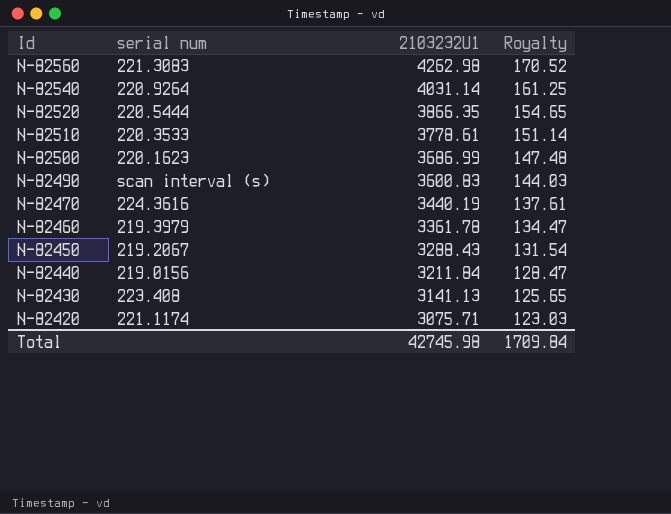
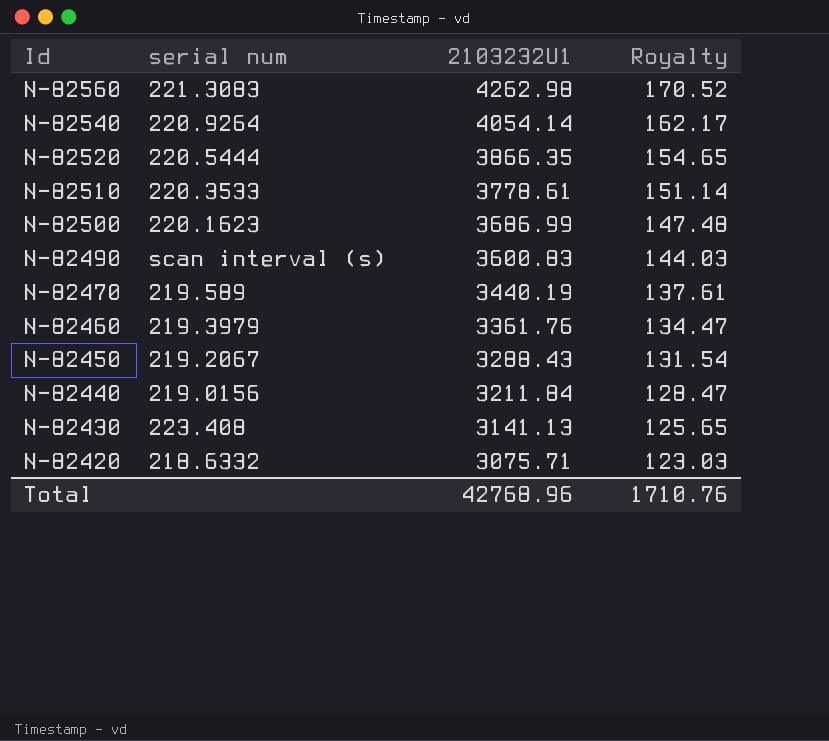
N-82540 | 2103232U1: 4031.14 -> 4054.14
N-82540 | Royalty: 161.25 -> 162.17
N-82470 | serial num: 224.3616 -> 219.589
N-82460 | 2103232U1: 3361.78 -> 3361.76
N-82420 | serial num: 221.1174 -> 218.6332
Total | 2103232U1: 42745.98 -> 42768.96
Total | Royalty: 1709.84 -> 1710.76

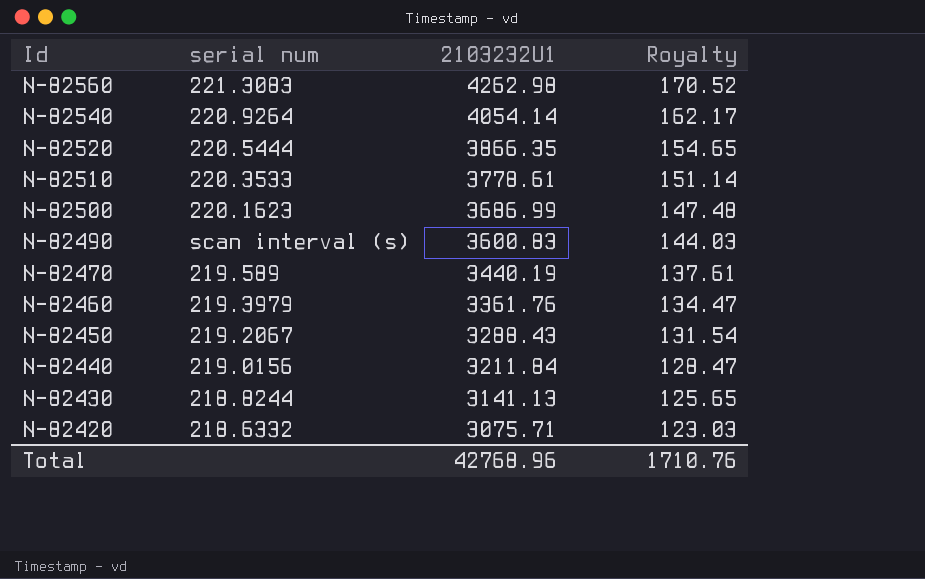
N-82430 | serial num: 223.408 -> 218.8244

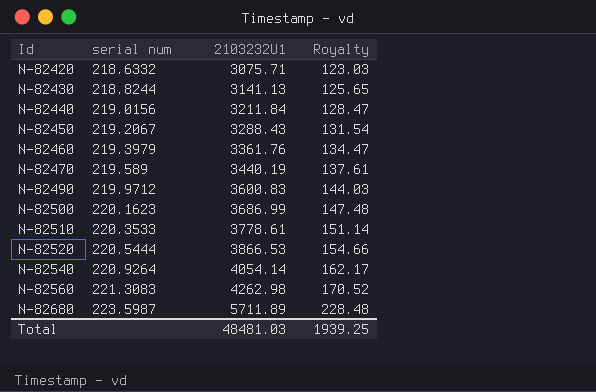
row order: Id descending -> Id ascending
N-82490 | serial num: scan interval (s) -> 219.9712
N-82520 | 2103232U1: 3866.35 -> 3866.53
N-82520 | Royalty: 154.65 -> 154.66
row N-82680: none -> 223.5987 | 5711.89 | 228.48
Total | 2103232U1: 42768.96 -> 48481.03
Total | Royalty: 1710.76 -> 1939.25

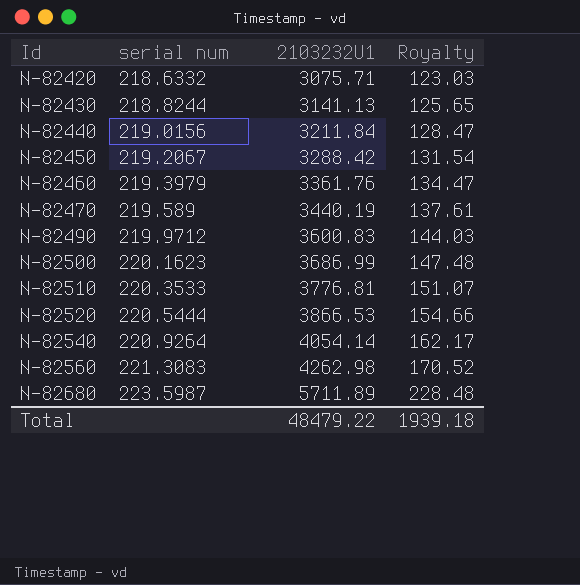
N-82450 | 2103232U1: 3288.43 -> 3288.42
N-82510 | 2103232U1: 3778.61 -> 3776.81
N-82510 | Royalty: 151.14 -> 151.07
Total | 2103232U1: 48481.03 -> 48479.22
Total | Royalty: 1939.25 -> 1939.18

